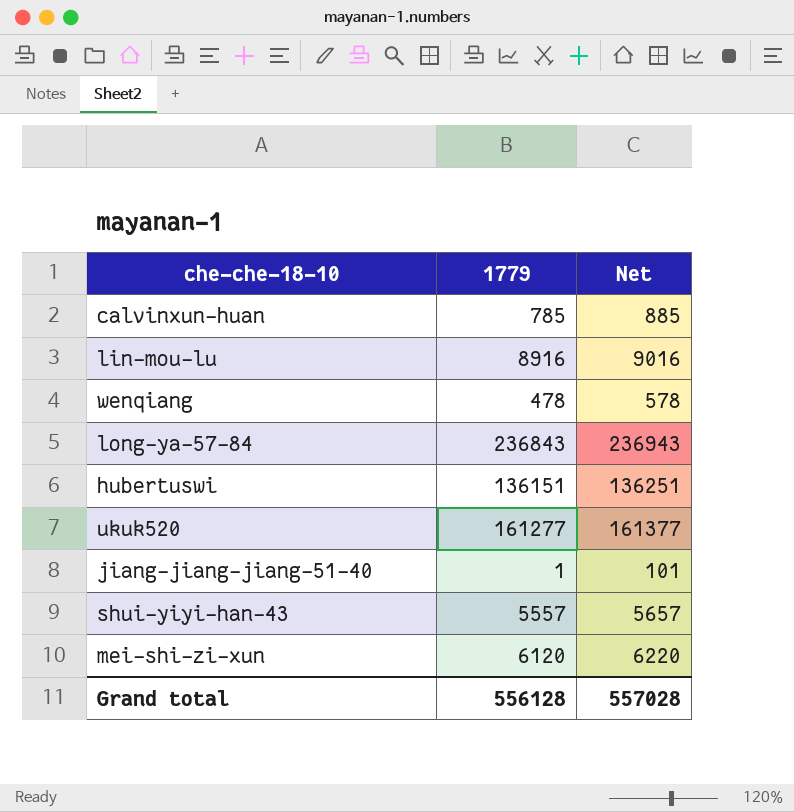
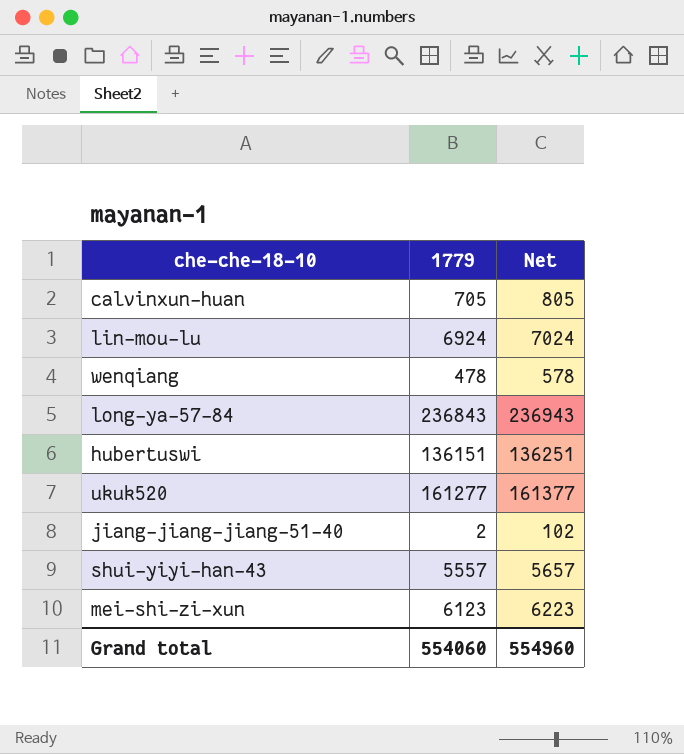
calvinxun-huan | 1779: 785 -> 705
calvinxun-huan | Net: 885 -> 805
lin-mou-lu | 1779: 8916 -> 6924
lin-mou-lu | Net: 9016 -> 7024
jiang-jiang-jiang-51-40 | 1779: 1 -> 2
jiang-jiang-jiang-51-40 | Net: 101 -> 102
mei-shi-zi-xun | 1779: 6120 -> 6123
mei-shi-zi-xun | Net: 6220 -> 6223
Grand total | 1779: 556128 -> 554060
Grand total | Net: 557028 -> 554960

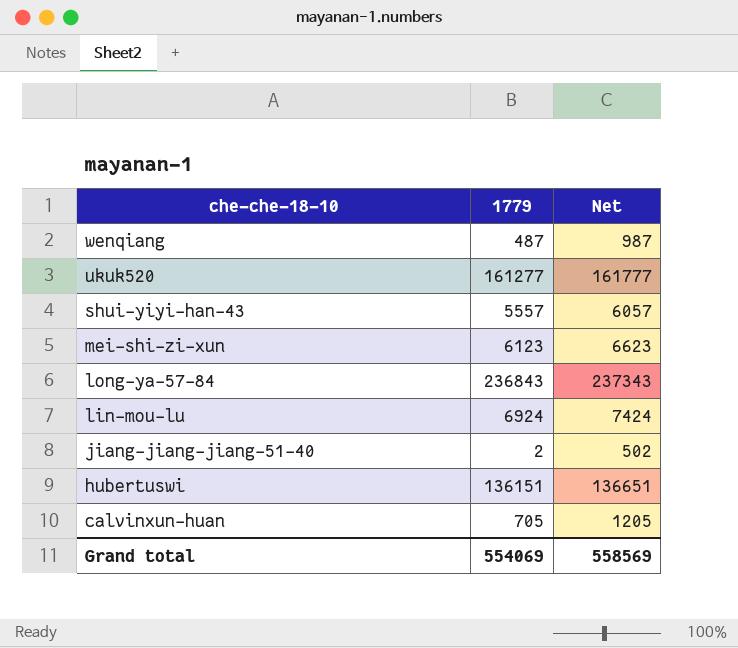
row order: none -> che-che-18-10 descending
column Net | formula: [1779] + 100 -> [1779] + 500
wenqiang | 1779: 478 -> 487
Grand total | 1779: 554060 -> 554069
Grand total | Net: 554960 -> 558569

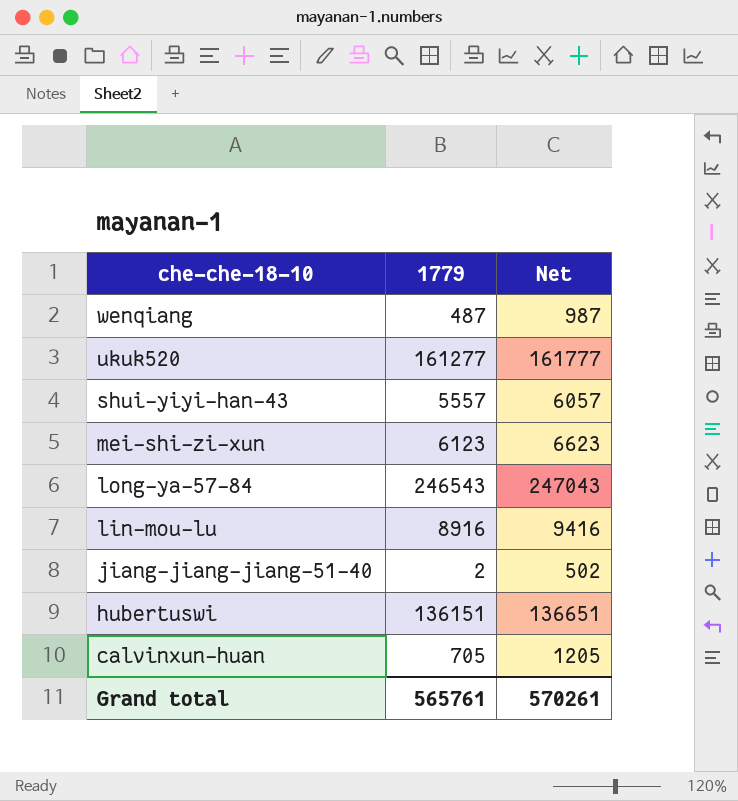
long-ya-57-84 | 1779: 236843 -> 246543
long-ya-57-84 | Net: 237343 -> 247043
lin-mou-lu | 1779: 6924 -> 8916
lin-mou-lu | Net: 7424 -> 9416
Grand total | 1779: 554069 -> 565761
Grand total | Net: 558569 -> 570261

